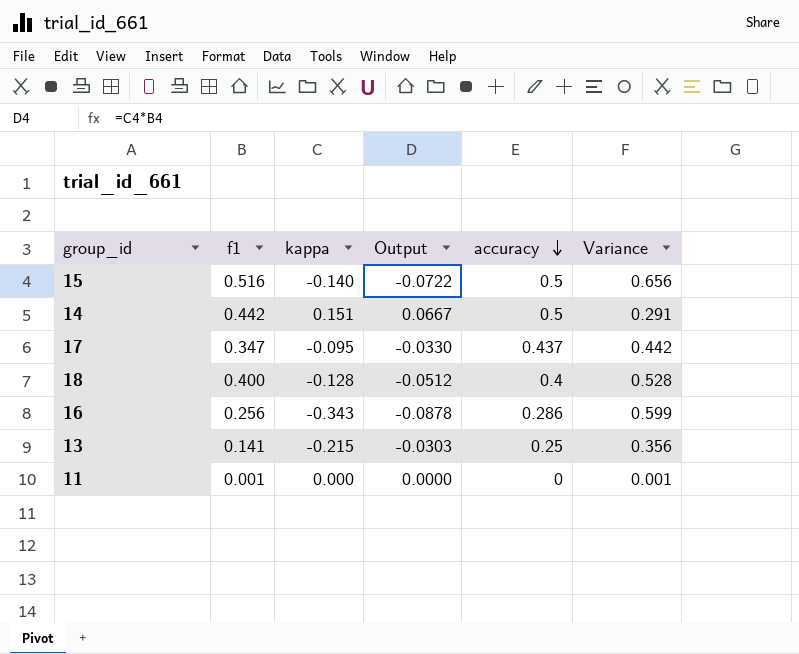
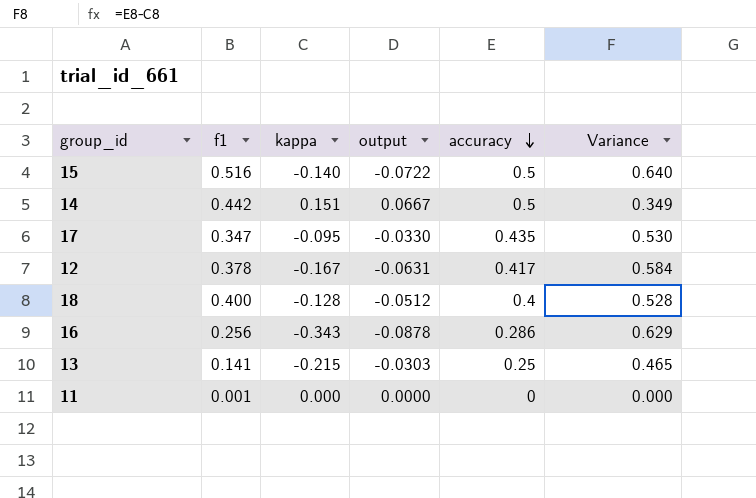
column name: Output -> output
column Variance | formula: [f1] - [kappa] -> [accuracy] - [kappa]
17 | accuracy: 0.437 -> 0.435
row 12: none -> 0.378 | -0.167 | -0.0631 | 0.417 | 0.584

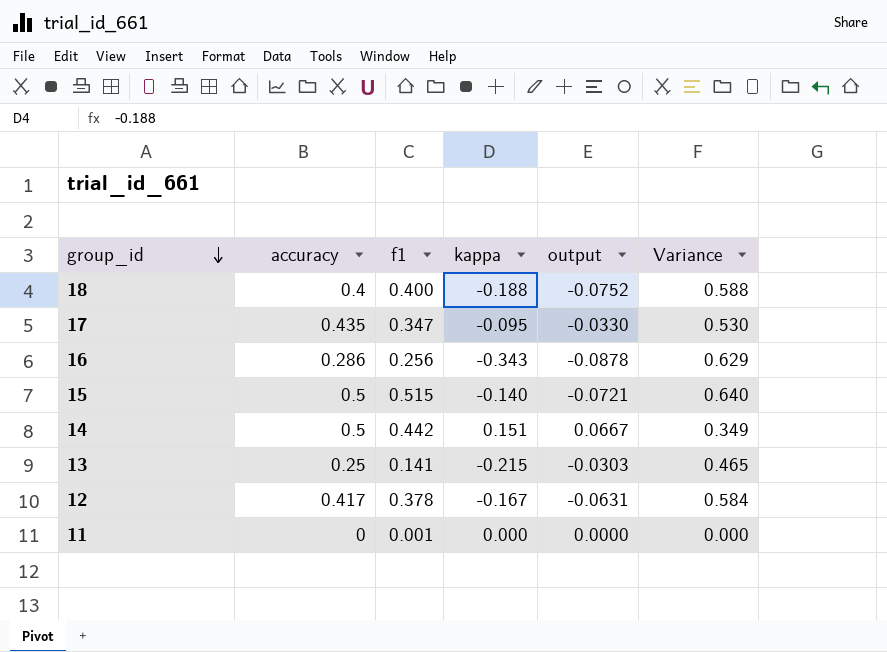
row order: accuracy descending -> group_id descending
column accuracy | position: 5 -> 2
18 | kappa: -0.128 -> -0.188
18 | output: -0.0512 -> -0.0752
18 | Variance: 0.528 -> 0.588
15 | f1: 0.516 -> 0.515
15 | output: -0.0722 -> -0.0721

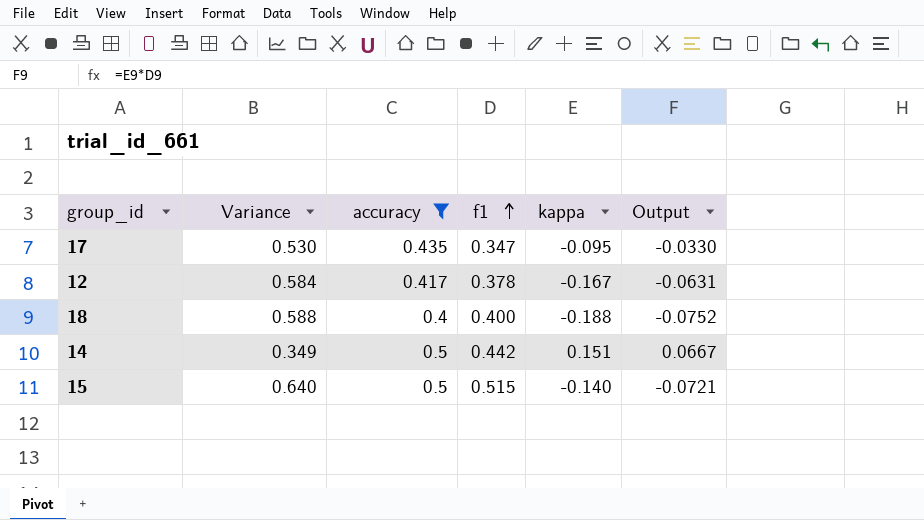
filter: none -> accuracy >= 0.4
row order: group_id descending -> f1 ascending
column Variance | position: 6 -> 2
column name: output -> Output

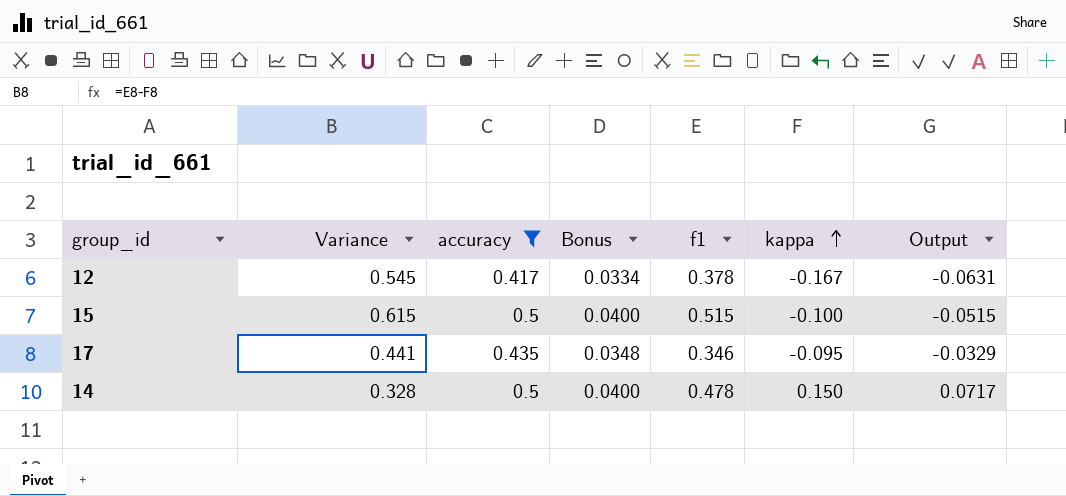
row order: f1 ascending -> kappa ascending
column Variance | formula: [accuracy] - [kappa] -> [f1] - [kappa]
column Bonus | formula: none -> [accuracy] * 0.08
row 18: 0.588 | 0.4 | 0.400 | -0.188 | -0.0752 -> none
15 | kappa: -0.140 -> -0.100
15 | Output: -0.0721 -> -0.0515
17 | f1: 0.347 -> 0.346
17 | Output: -0.0330 -> -0.0329
14 | f1: 0.442 -> 0.478
14 | kappa: 0.151 -> 0.150
14 | Output: 0.0667 -> 0.0717

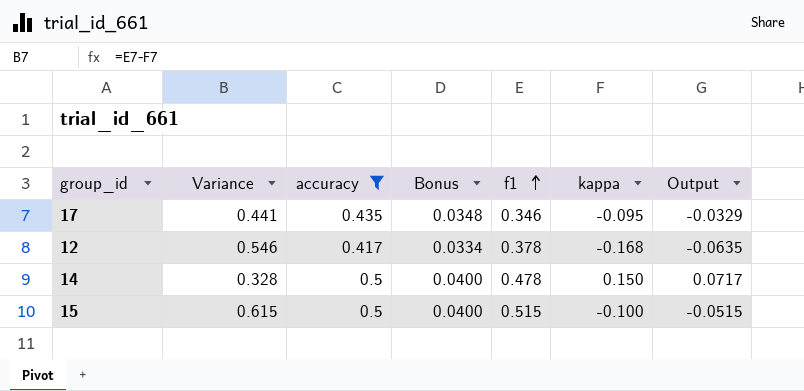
row order: kappa ascending -> f1 ascending
12 | Variance: 0.545 -> 0.546
12 | kappa: -0.167 -> -0.168
12 | Output: -0.0631 -> -0.0635

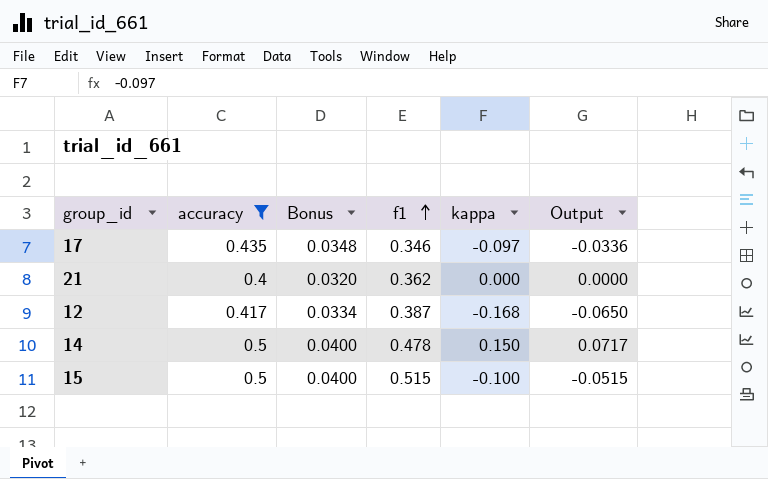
column Variance | formula: [f1] - [kappa] -> none
17 | kappa: -0.095 -> -0.097
17 | Output: -0.0329 -> -0.0336
row 21: none -> 0.4 | 0.0320 | 0.362 | 0.000 | 0.0000
12 | f1: 0.378 -> 0.387
12 | Output: -0.0635 -> -0.0650

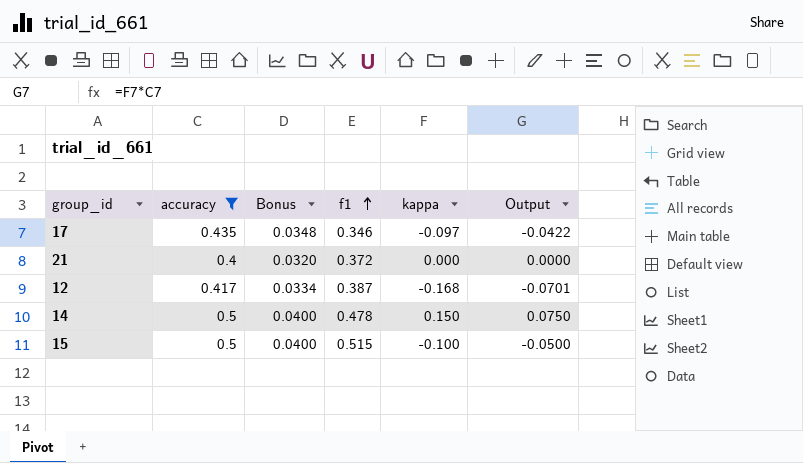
column Output | formula: [f1] * [kappa] -> [accuracy] * [kappa]
21 | f1: 0.362 -> 0.372

